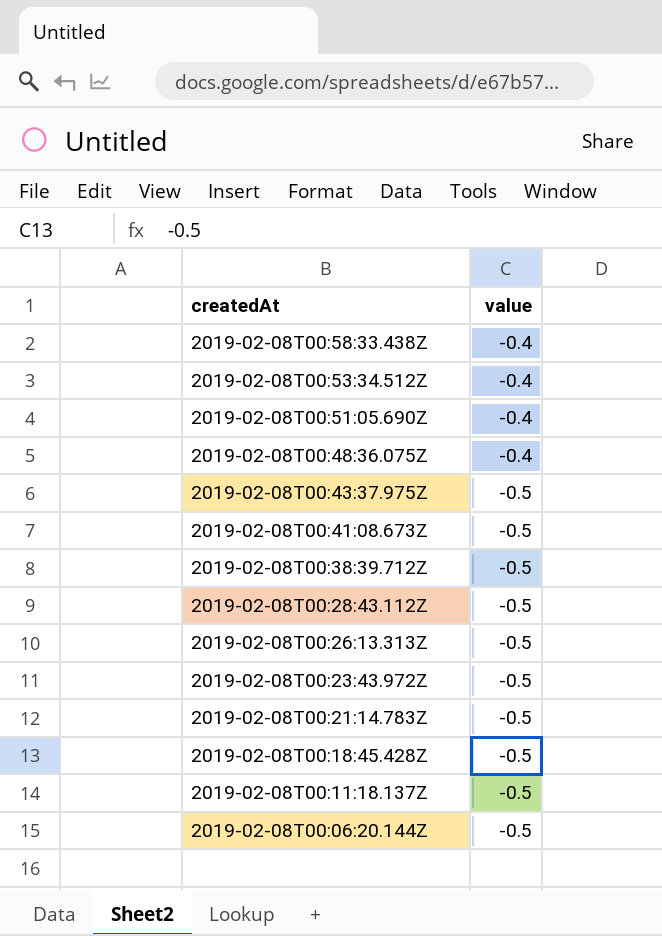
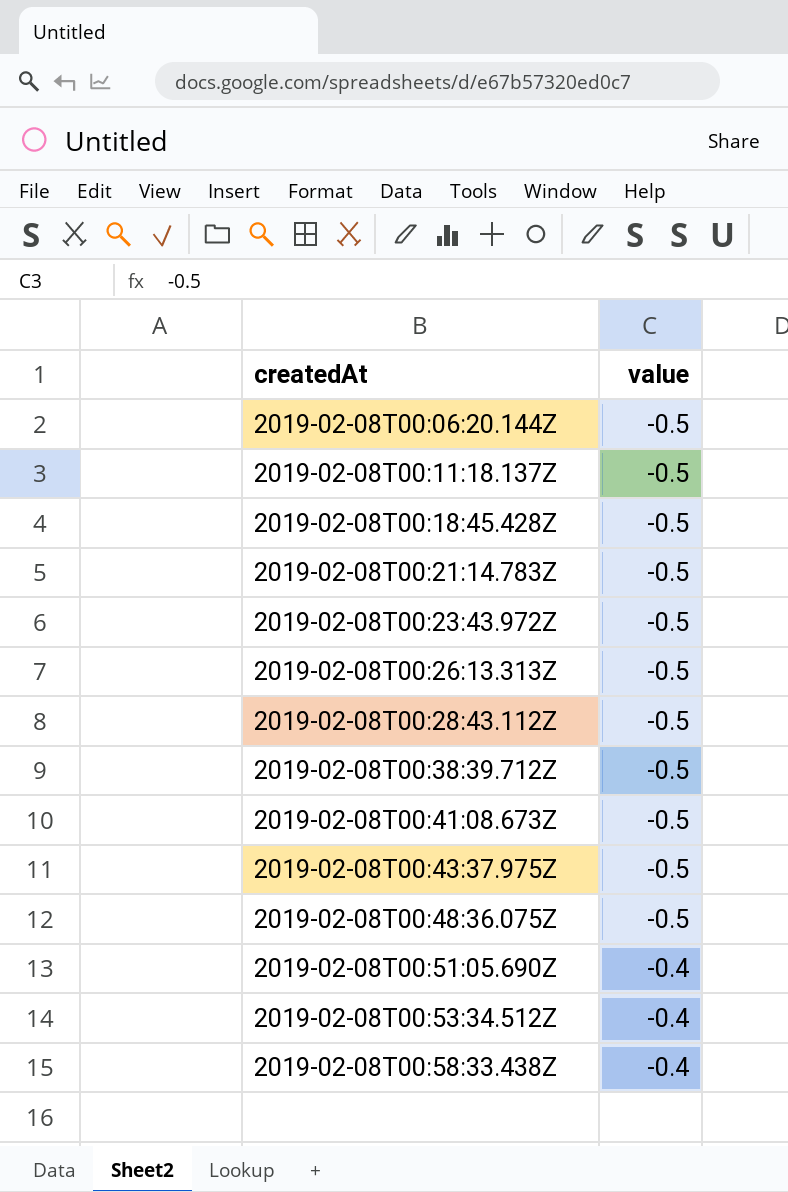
row order: createdAt descending -> createdAt ascending
2019-02-08T00:48:36.075Z | value: -0.4 -> -0.5

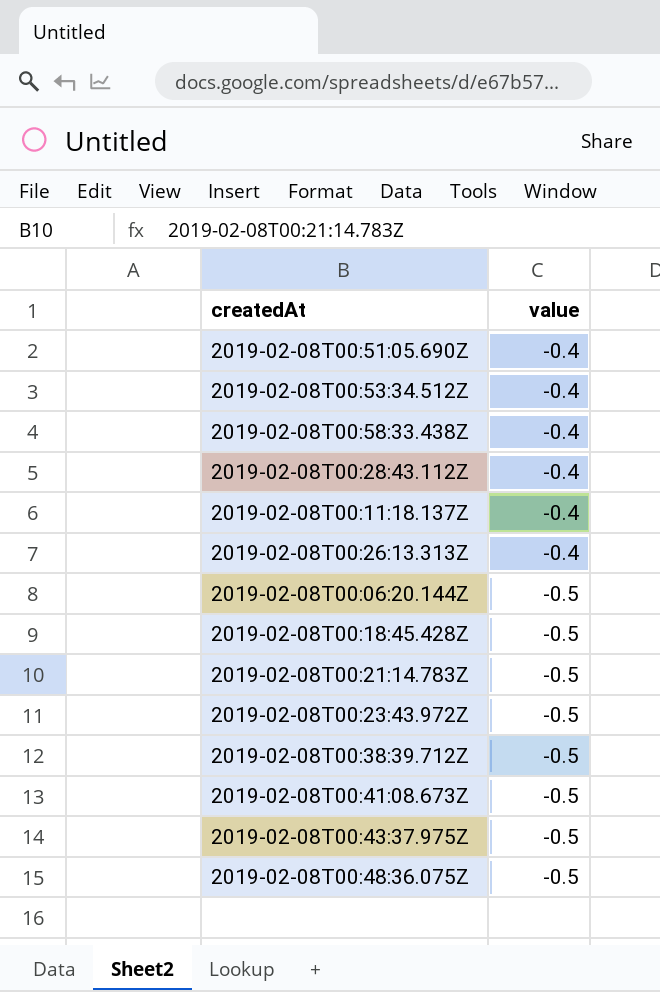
row order: createdAt ascending -> value descending
2019-02-08T00:28:43.112Z | value: -0.5 -> -0.4
2019-02-08T00:11:18.137Z | value: -0.5 -> -0.4
2019-02-08T00:26:13.313Z | value: -0.5 -> -0.4

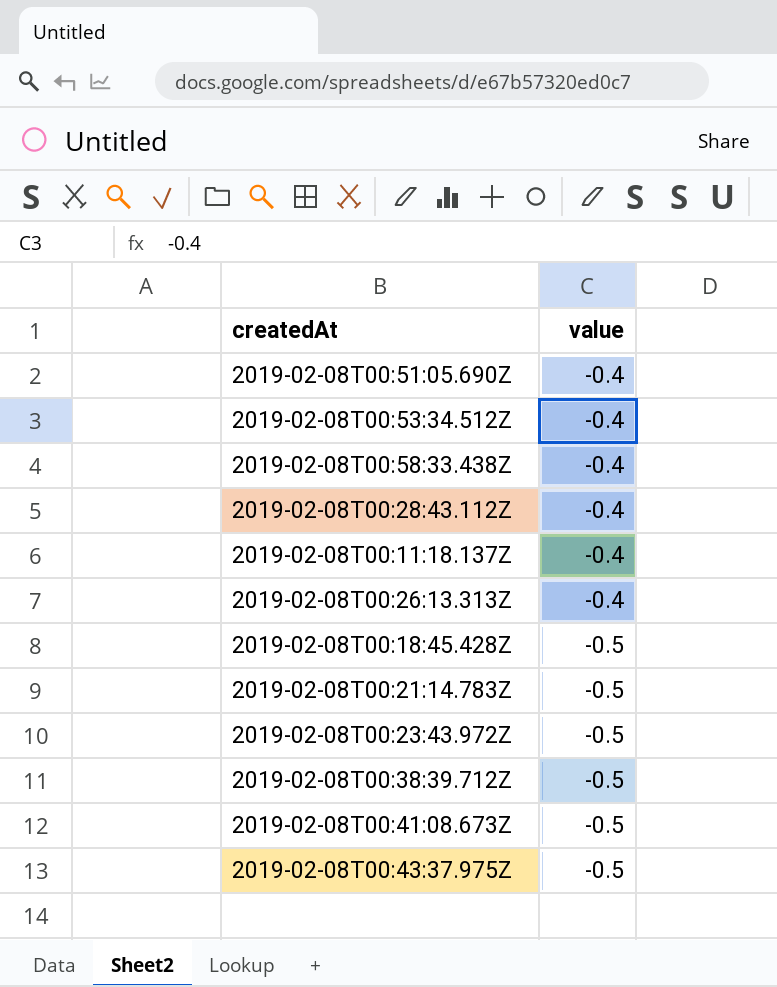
row 2019-02-08T00:06:20.144Z: -0.5 -> none
row 2019-02-08T00:48:36.075Z: -0.5 -> none

